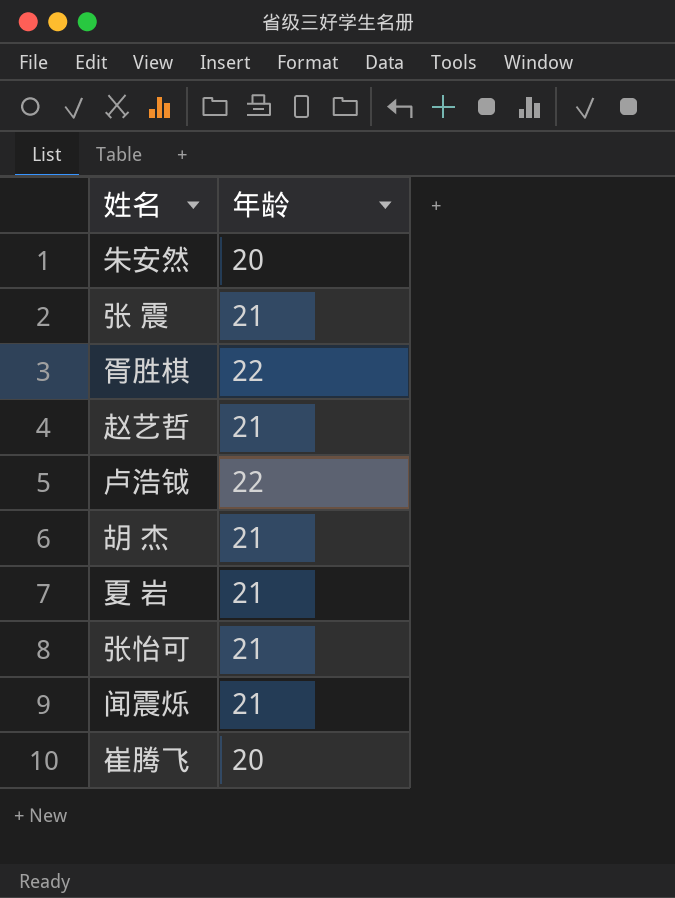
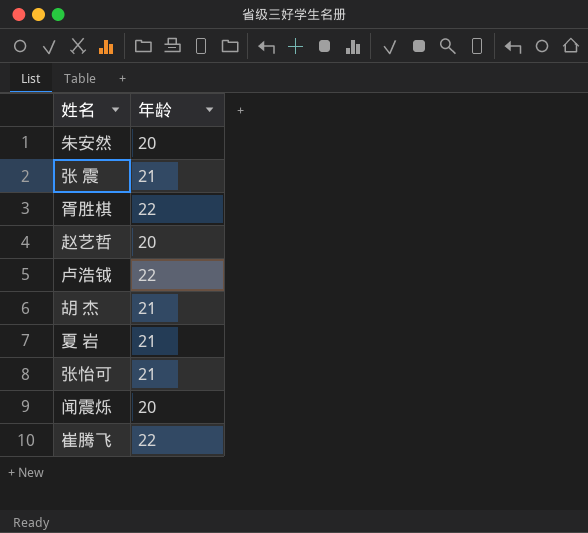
赵艺哲 | 年龄: 21 -> 20
闻震烁 | 年龄: 21 -> 20
崔腾飞 | 年龄: 20 -> 22

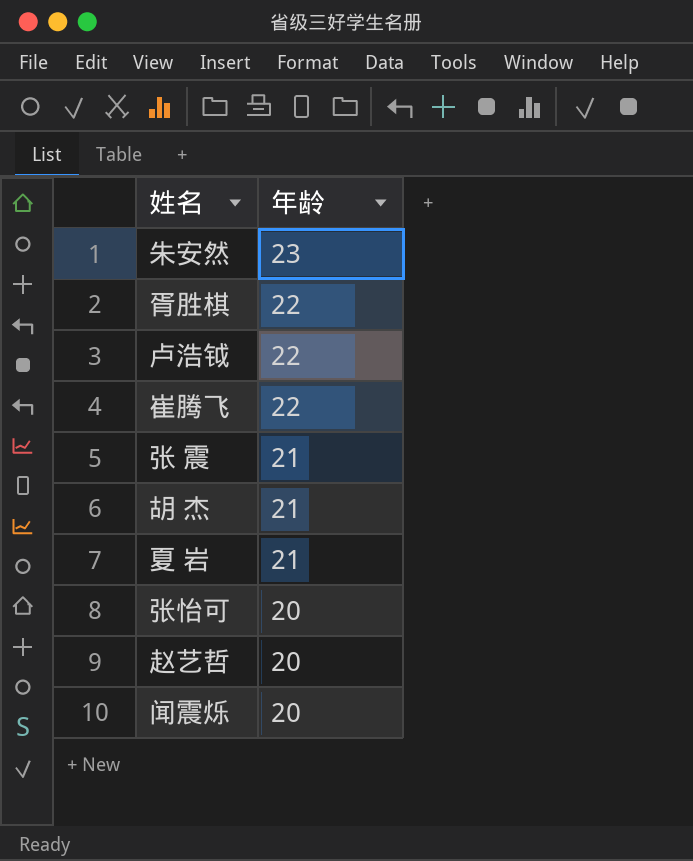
row order: none -> 年龄 descending
朱安然 | 年龄: 20 -> 23
张怡可 | 年龄: 21 -> 20

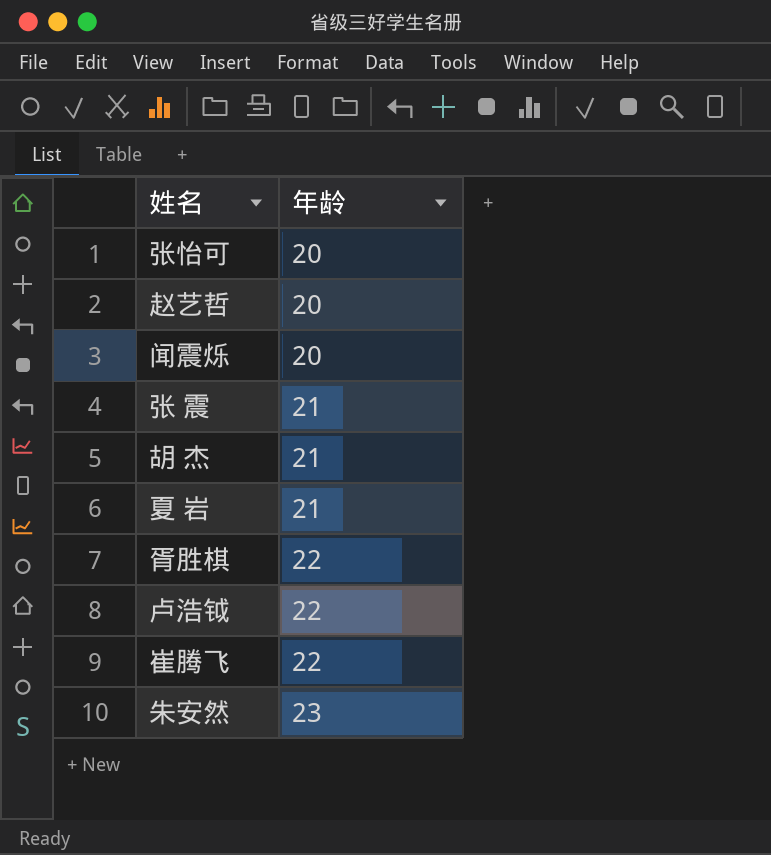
row order: 年龄 descending -> 年龄 ascending

